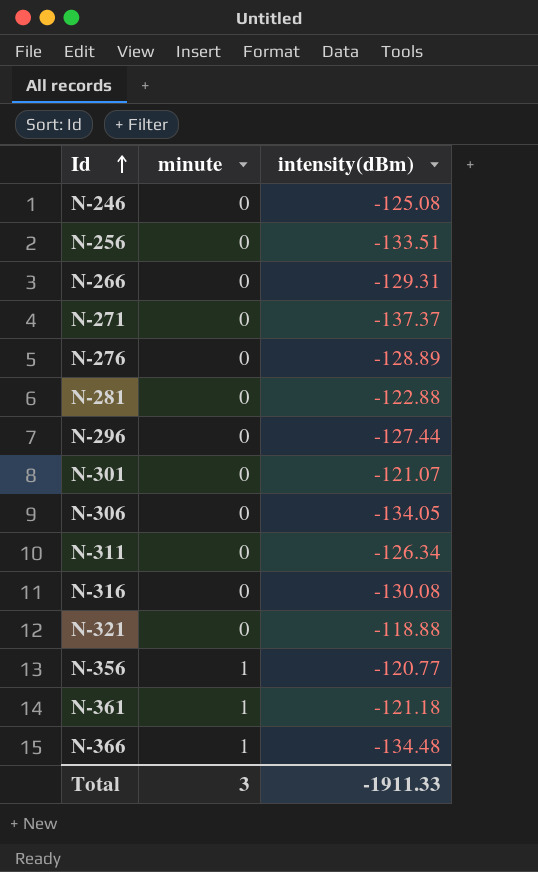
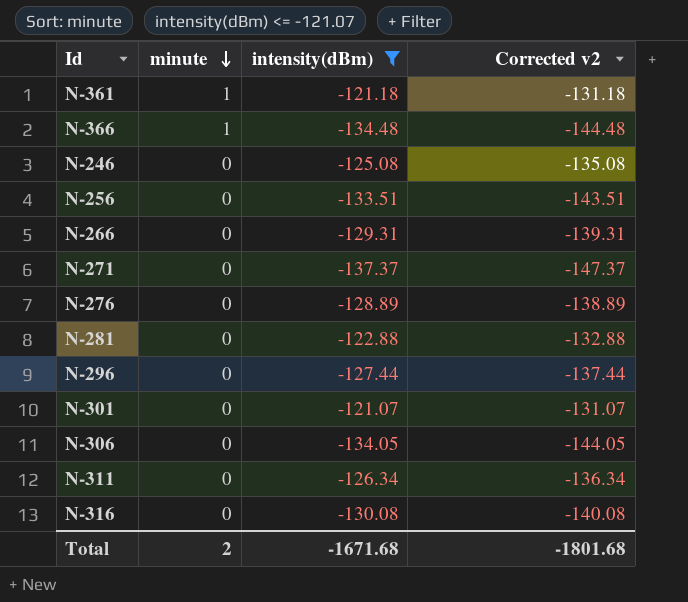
filter: none -> intensity(dBm) <= -121.07
row order: Id ascending -> minute descending
column Corrected v2 | formula: none -> [intensity(dBm)] - 10
Total | minute: 3 -> 2
Total | intensity(dBm): -1911.33 -> -1671.68

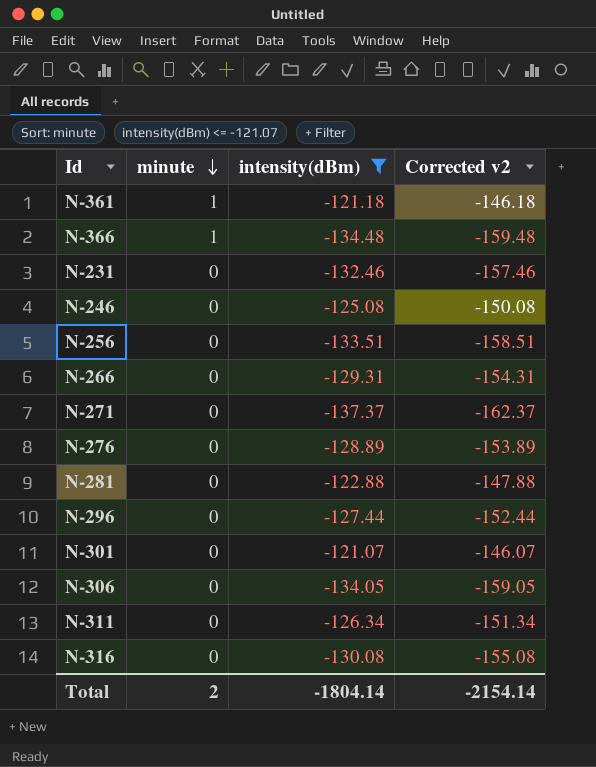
column Corrected v2 | formula: [intensity(dBm)] - 10 -> [intensity(dBm)] - 25
row N-231: none -> 0 | -132.46 | -157.46
Total | intensity(dBm): -1671.68 -> -1804.14
Total | Corrected v2: -1801.68 -> -2154.14

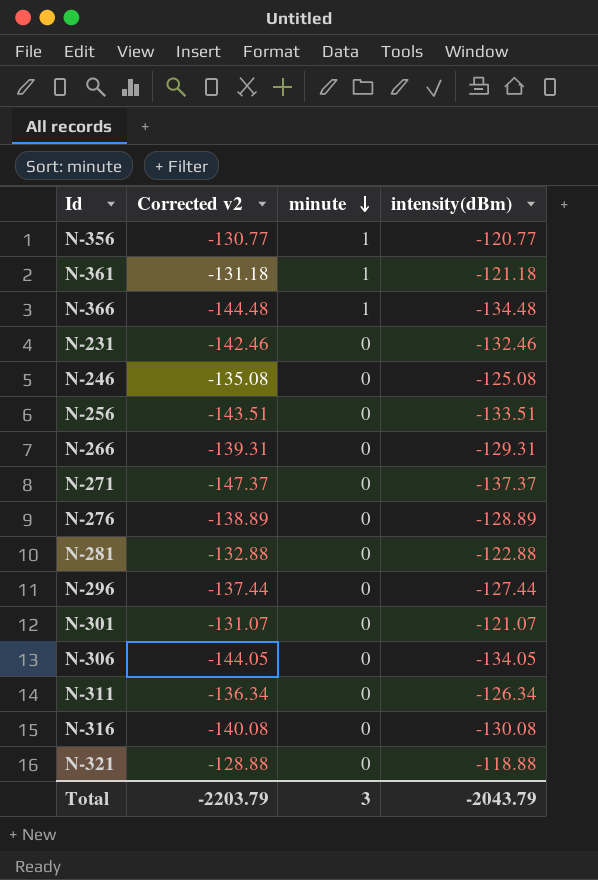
filter: intensity(dBm) <= -121.07 -> none
column Corrected v2 | formula: [intensity(dBm)] - 25 -> [intensity(dBm)] - 10
column Corrected v2 | position: 4 -> 2
Total | Corrected v2: -2154.14 -> -2203.79
Total | minute: 2 -> 3
Total | intensity(dBm): -1804.14 -> -2043.79

